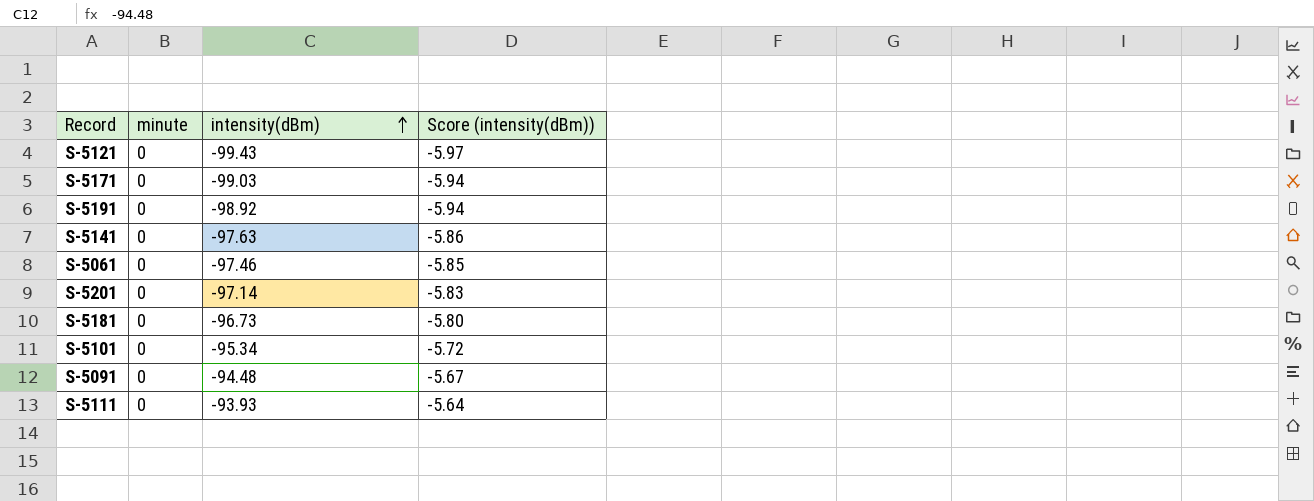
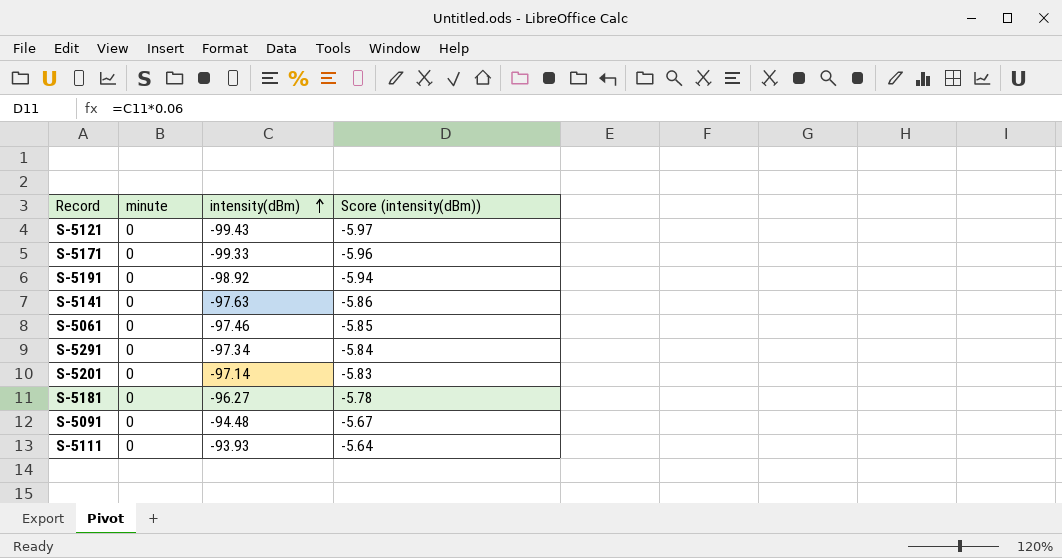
row S-5101: 0 | -95.34 | -5.72 -> none
S-5171 | intensity(dBm): -99.03 -> -99.33
S-5171 | Score (intensity(dBm)): -5.94 -> -5.96
row S-5291: none -> 0 | -97.34 | -5.84
S-5181 | intensity(dBm): -96.73 -> -96.27
S-5181 | Score (intensity(dBm)): -5.80 -> -5.78

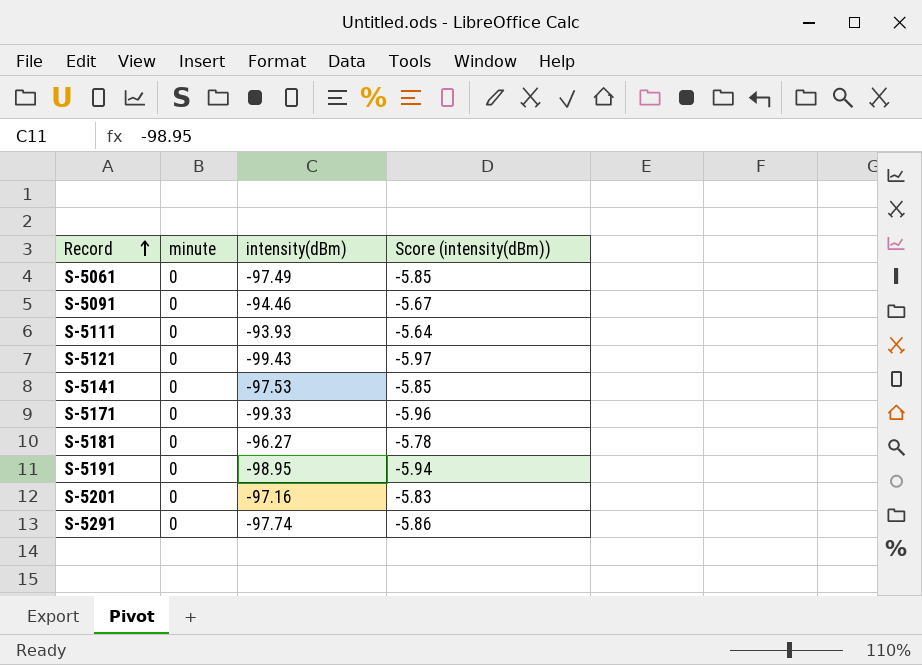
row order: intensity(dBm) ascending -> Record ascending
S-5061 | intensity(dBm): -97.46 -> -97.49
S-5091 | intensity(dBm): -94.48 -> -94.46
S-5141 | intensity(dBm): -97.63 -> -97.53
S-5141 | Score (intensity(dBm)): -5.86 -> -5.85
S-5191 | intensity(dBm): -98.92 -> -98.95
S-5201 | intensity(dBm): -97.14 -> -97.16
S-5291 | intensity(dBm): -97.34 -> -97.74
S-5291 | Score (intensity(dBm)): -5.84 -> -5.86

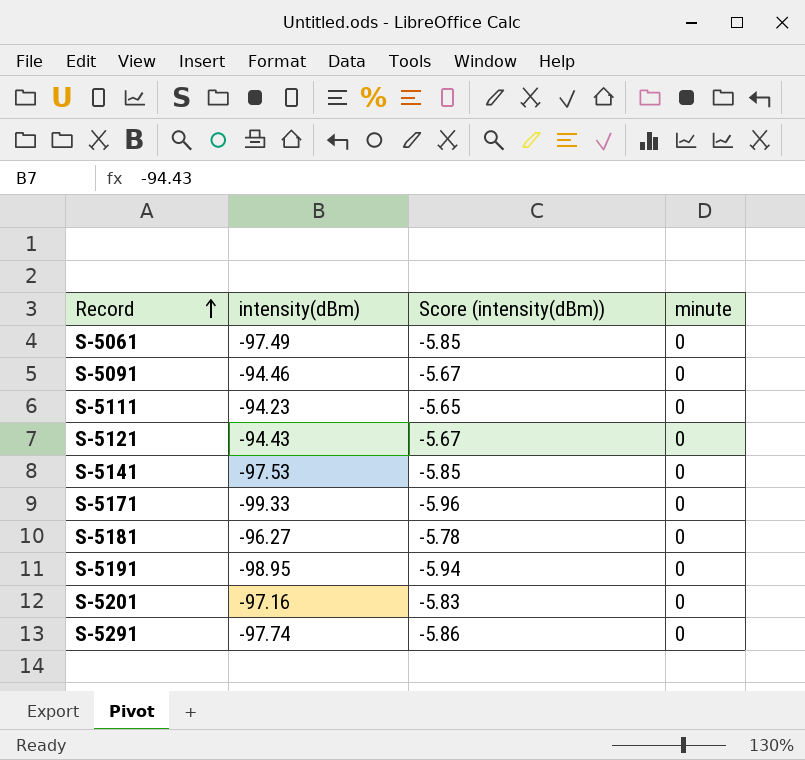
column minute | position: 2 -> 4
S-5111 | intensity(dBm): -93.93 -> -94.23
S-5111 | Score (intensity(dBm)): -5.64 -> -5.65
S-5121 | intensity(dBm): -99.43 -> -94.43
S-5121 | Score (intensity(dBm)): -5.97 -> -5.67

